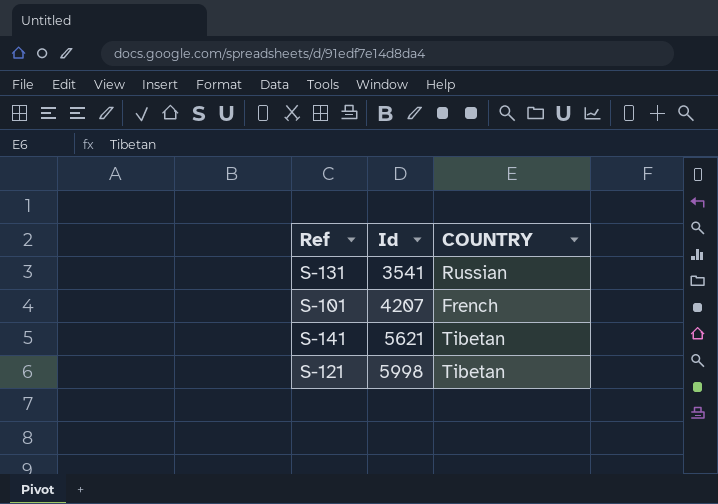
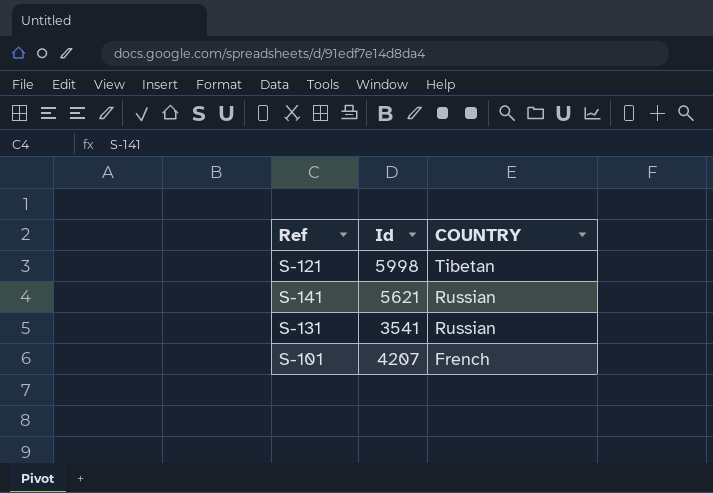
row order: Id ascending -> COUNTRY descending
S-141 | COUNTRY: Tibetan -> Russian

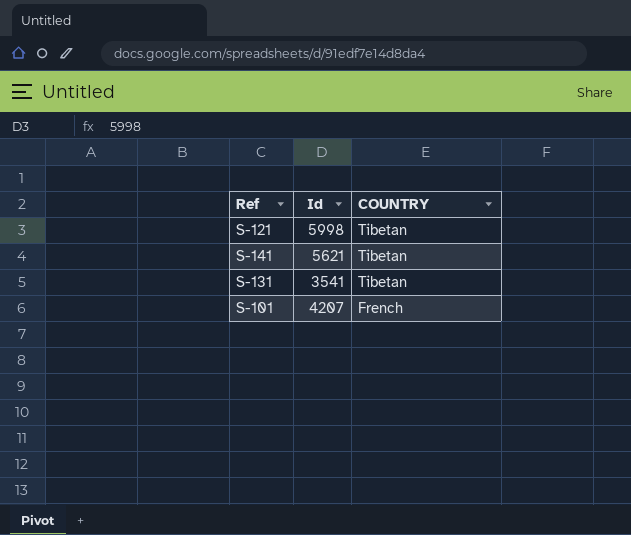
S-141 | COUNTRY: Russian -> Tibetan
S-131 | COUNTRY: Russian -> Tibetan

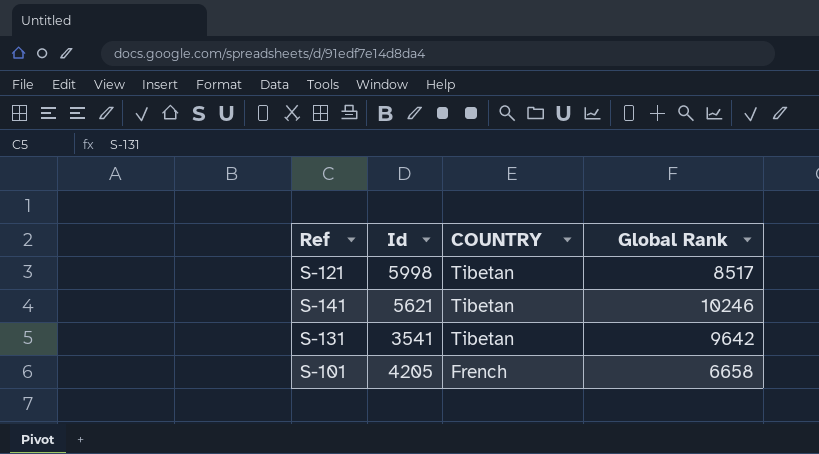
column Global Rank | position: none -> 4
S-101 | Id: 4207 -> 4205

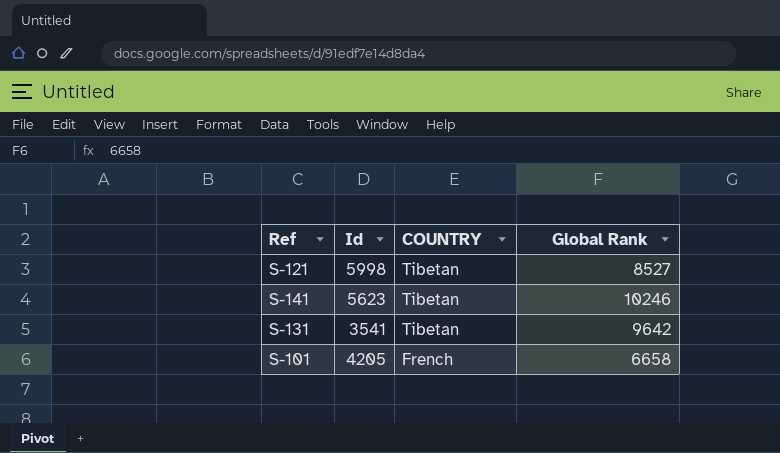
S-121 | Global Rank: 8517 -> 8527
S-141 | Id: 5621 -> 5623

